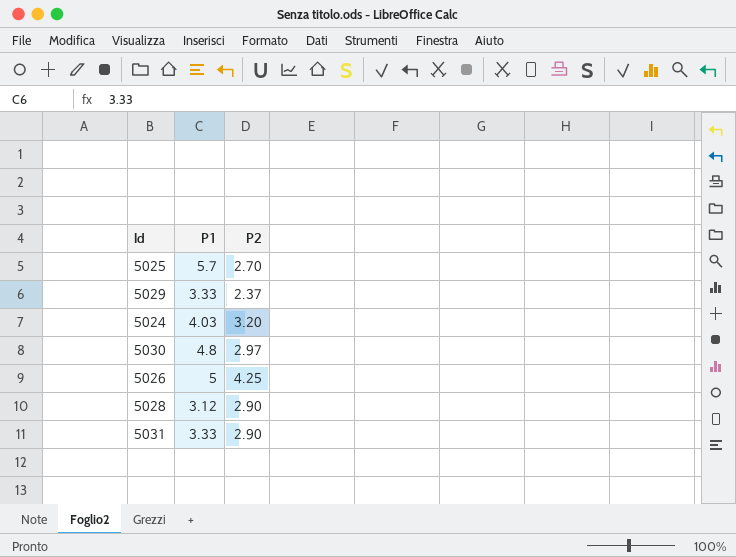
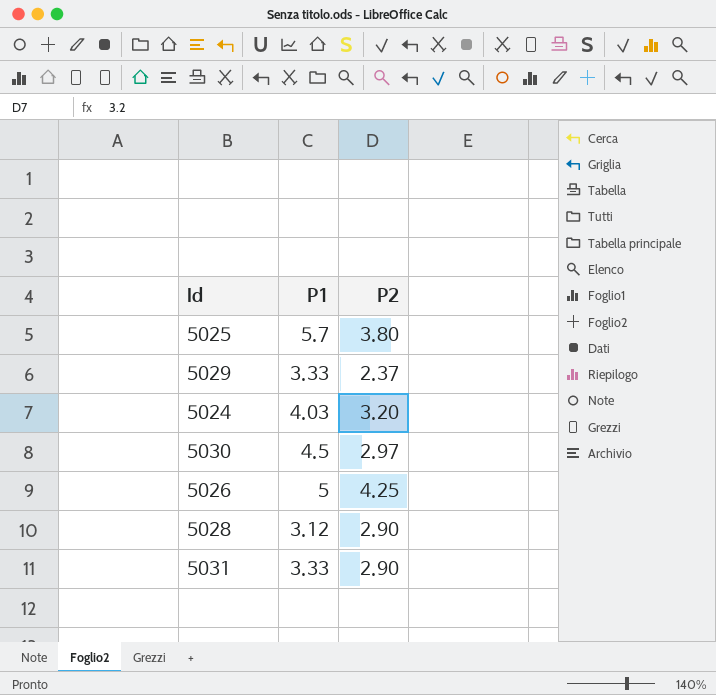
5025 | P2: 2.70 -> 3.80
5030 | P1: 4.8 -> 4.5

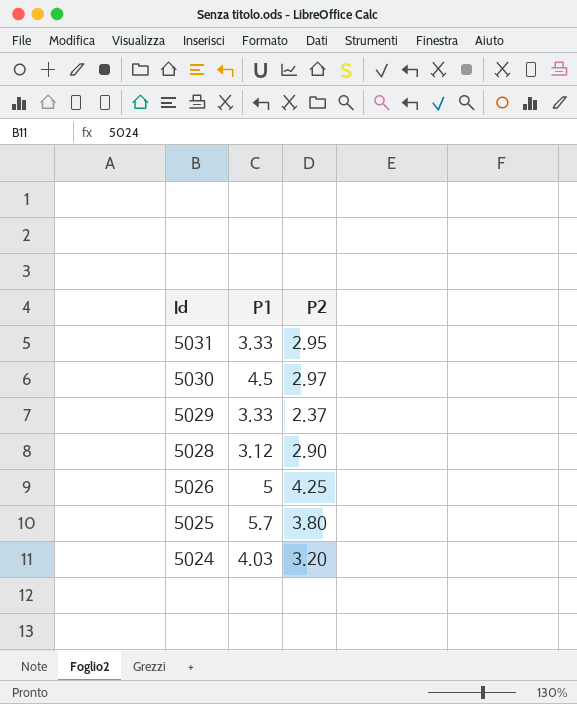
row order: none -> Id descending
5031 | P2: 2.90 -> 2.95

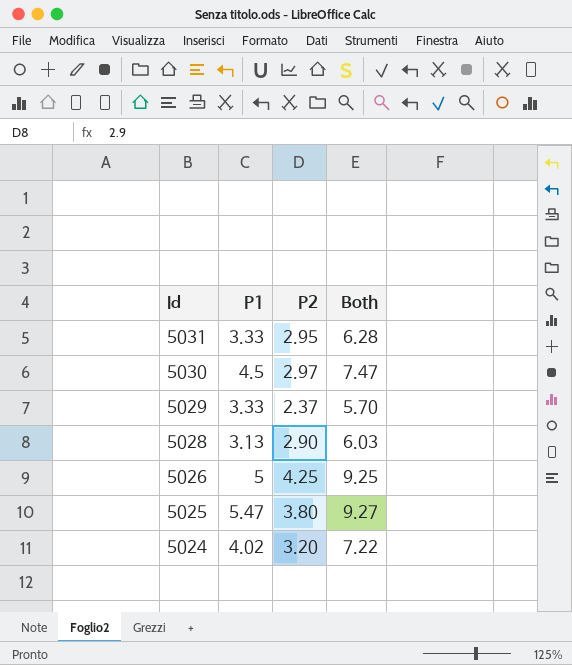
column Both | formula: none -> [P1] + [P2]
5028 | P1: 3.12 -> 3.13
5025 | P1: 5.7 -> 5.47
5024 | P1: 4.03 -> 4.02

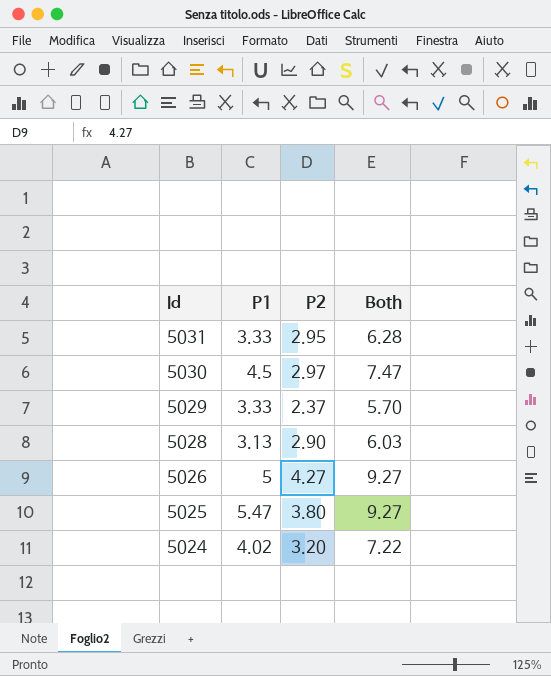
5026 | P2: 4.25 -> 4.27
5026 | Both: 9.25 -> 9.27

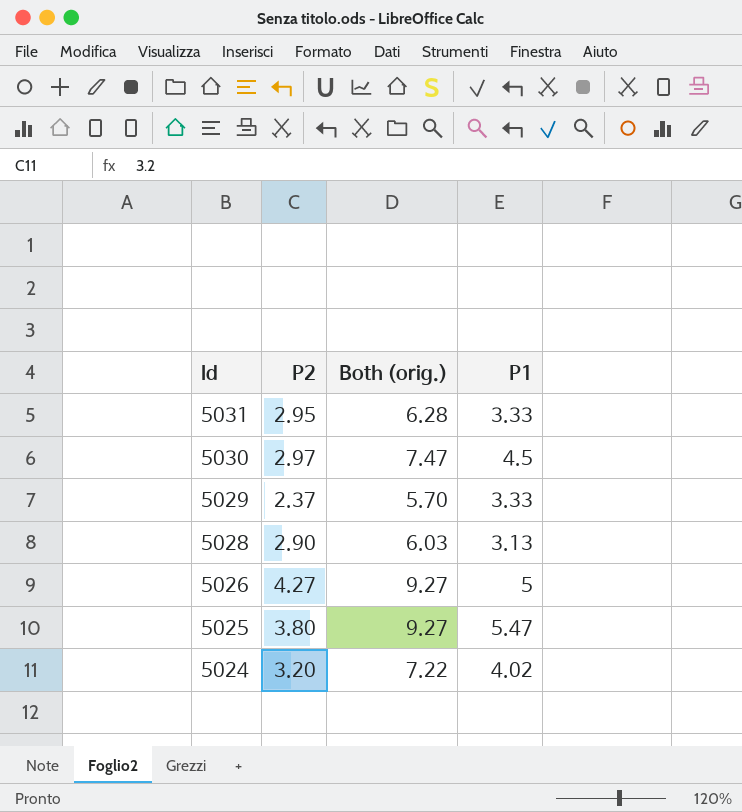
column name: Both -> Both (orig.)
column P1 | position: 2 -> 4

